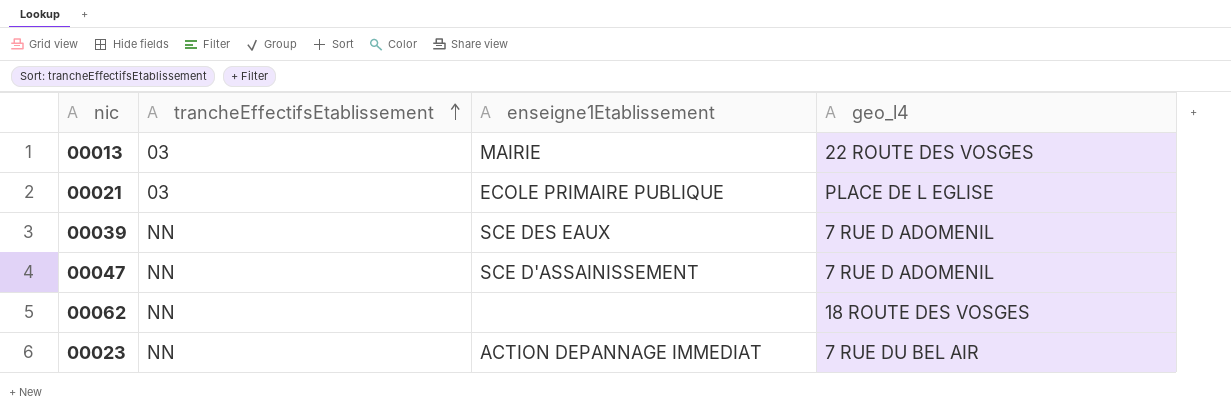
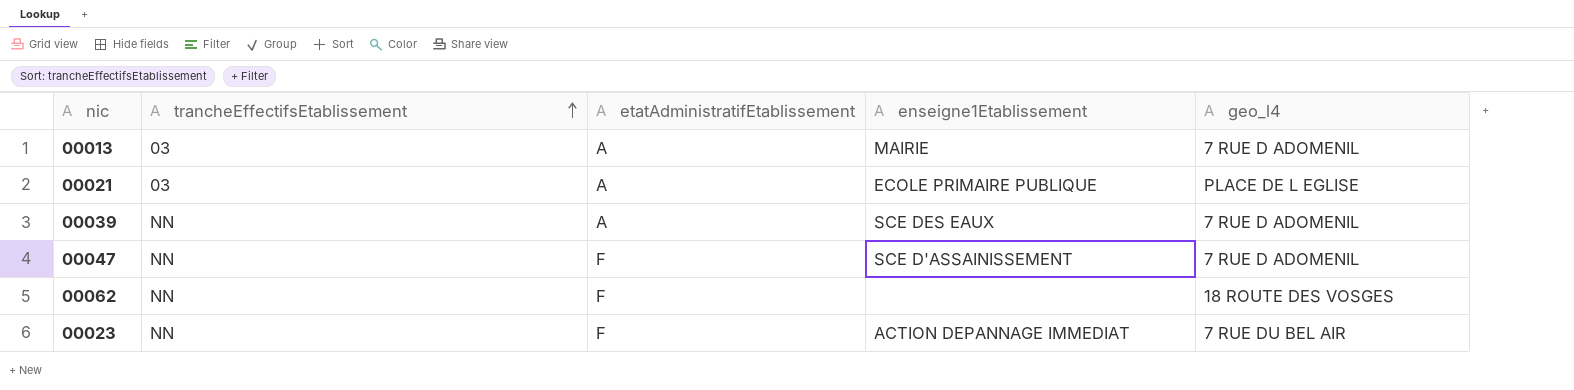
column etatAdministratifEtablissement | position: none -> 3
00013 | geo_l4: 22 ROUTE DES VOSGES -> 7 RUE D ADOMENIL

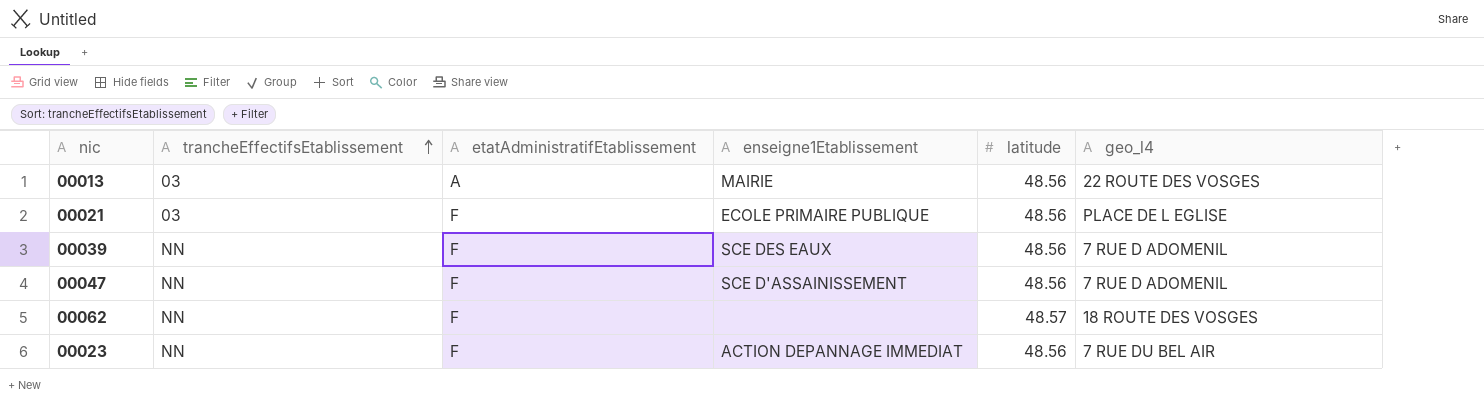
column latitude | position: none -> 5
00013 | geo_l4: 7 RUE D ADOMENIL -> 22 ROUTE DES VOSGES
00021 | etatAdministratifEtablissement: A -> F
00039 | etatAdministratifEtablissement: A -> F

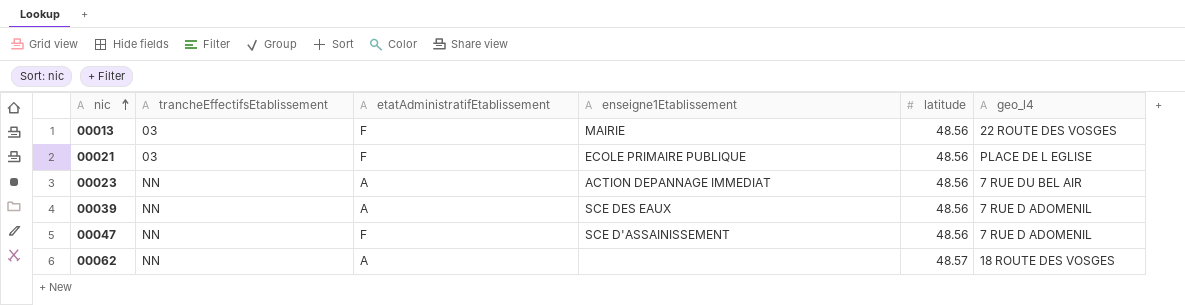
row order: trancheEffectifsEtablissement ascending -> nic ascending
00013 | etatAdministratifEtablissement: A -> F
00023 | etatAdministratifEtablissement: F -> A
00039 | etatAdministratifEtablissement: F -> A
00062 | etatAdministratifEtablissement: F -> A

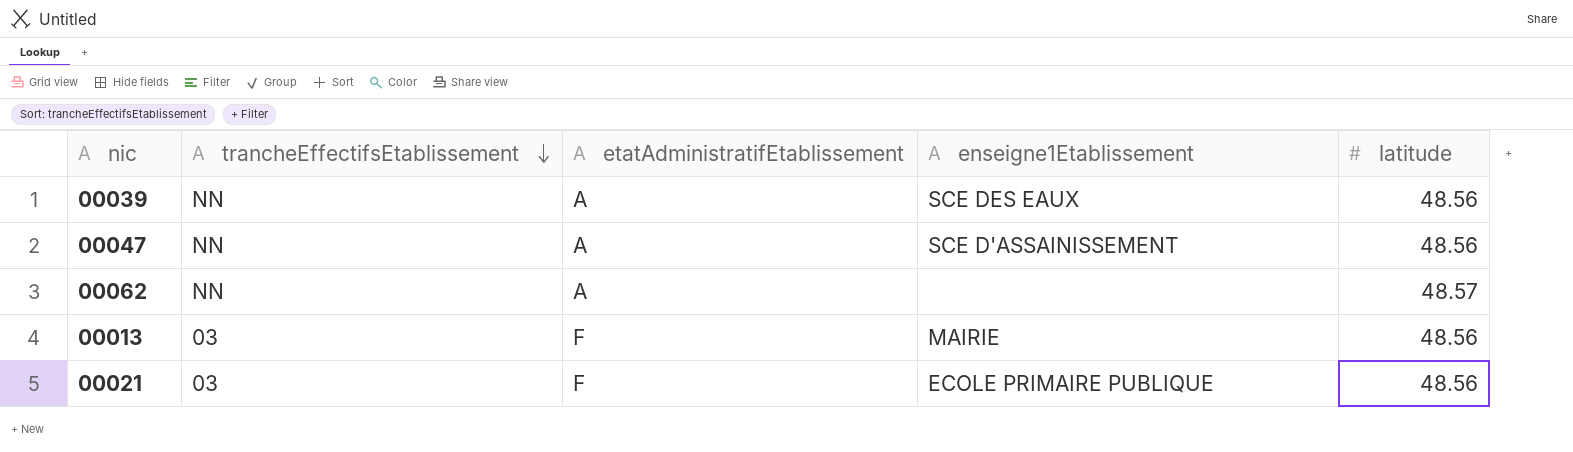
row order: nic ascending -> trancheEffectifsEtablissement descending
column geo_l4 | position: 6 -> none
row 00023: NN | A | ACTION DEPANNAGE IMMEDIAT | 48.56 | 7 RUE DU BEL AIR -> none
00047 | etatAdministratifEtablissement: F -> A

